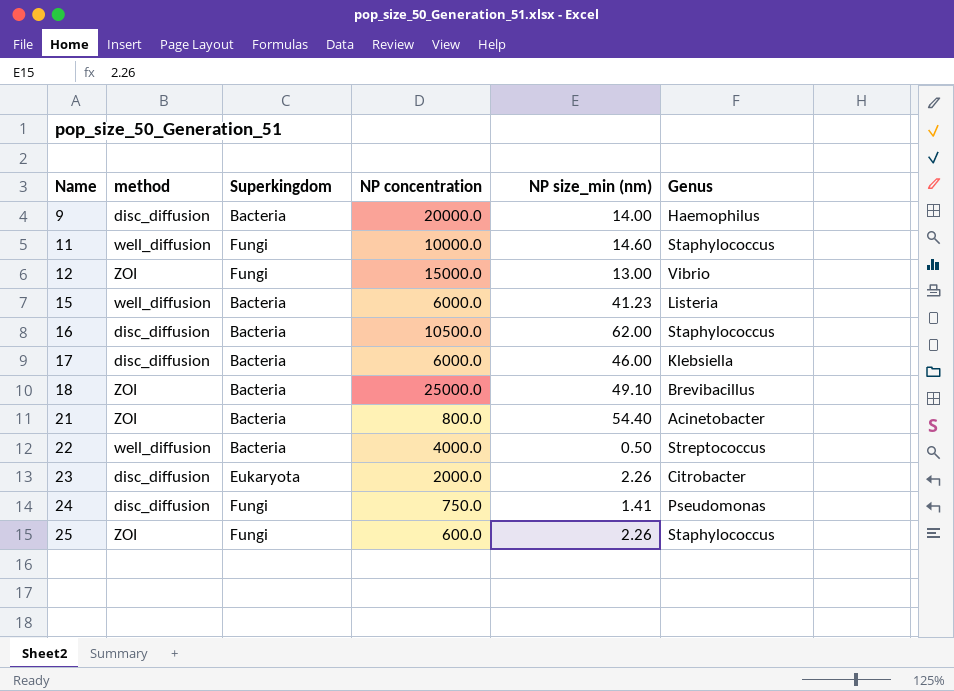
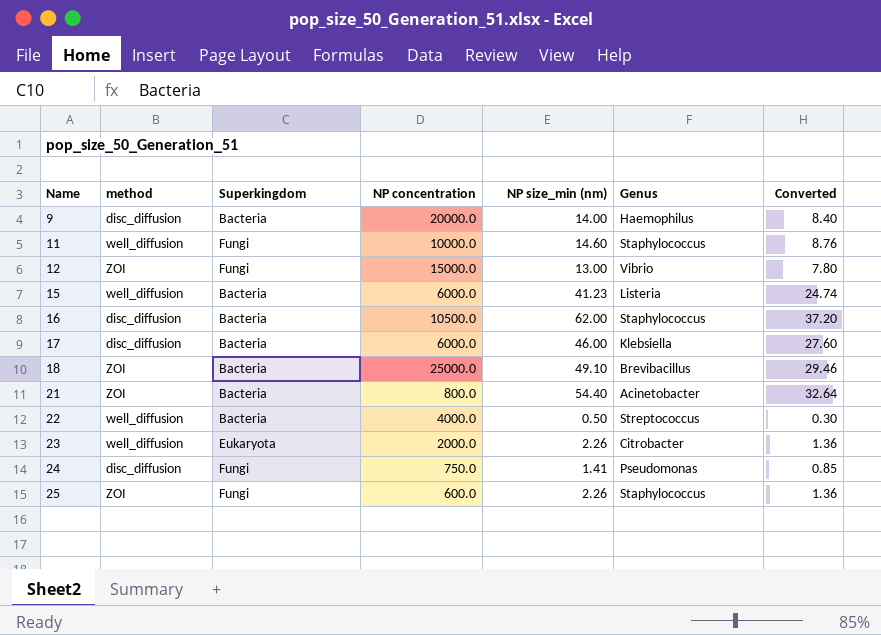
column Converted | formula: none -> [NP size_min (nm)] * 0.6
23 | method: disc_diffusion -> well_diffusion

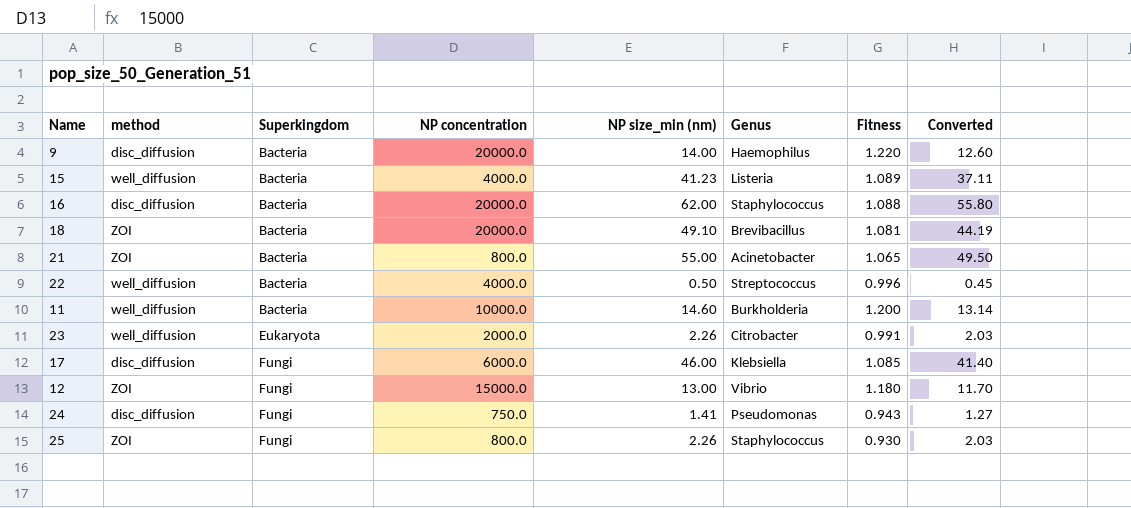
row order: Name ascending -> Superkingdom ascending
column Fitness | position: none -> 7
column Converted | formula: [NP size_min (nm)] * 0.6 -> [NP size_min (nm)] * 0.9
15 | NP concentration: 6000.0 -> 4000.0
16 | NP concentration: 10500.0 -> 20000.0
18 | NP concentration: 25000.0 -> 20000.0
21 | NP size_min (nm): 54.40 -> 55.00
11 | Superkingdom: Fungi -> Bacteria
11 | Genus: Staphylococcus -> Burkholderia
17 | Superkingdom: Bacteria -> Fungi
25 | NP concentration: 600.0 -> 800.0

